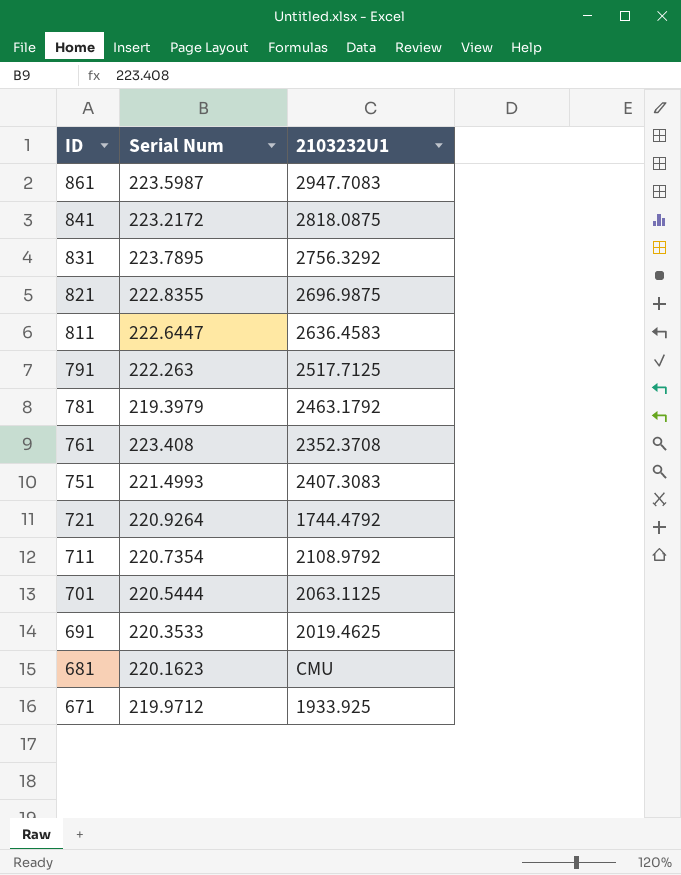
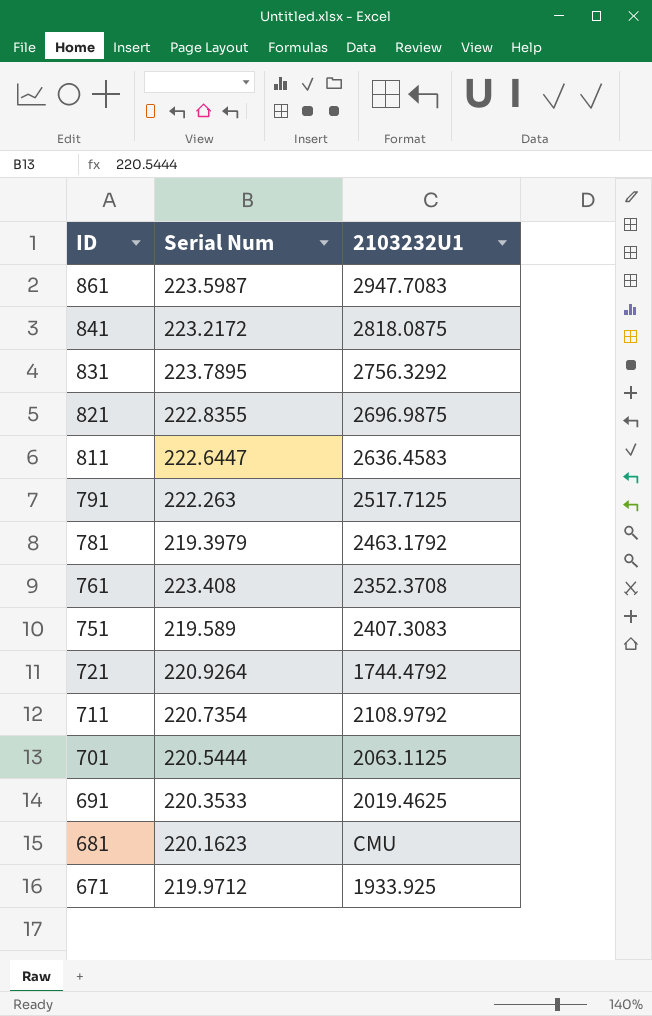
751 | Serial Num: 221.4993 -> 219.589

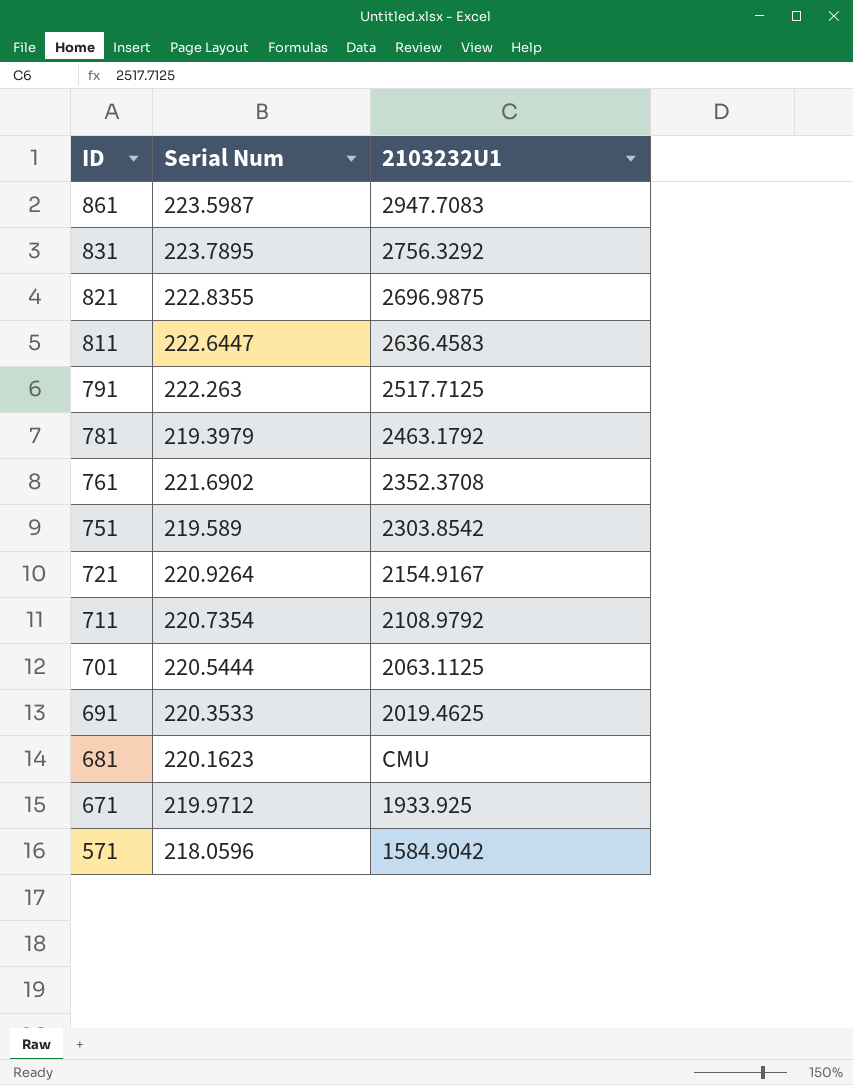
row 841: 223.2172 | 2818.0875 -> none
761 | Serial Num: 223.408 -> 221.6902
751 | 2103232U1: 2407.3083 -> 2303.8542
721 | 2103232U1: 1744.4792 -> 2154.9167
row 571: none -> 218.0596 | 1584.9042

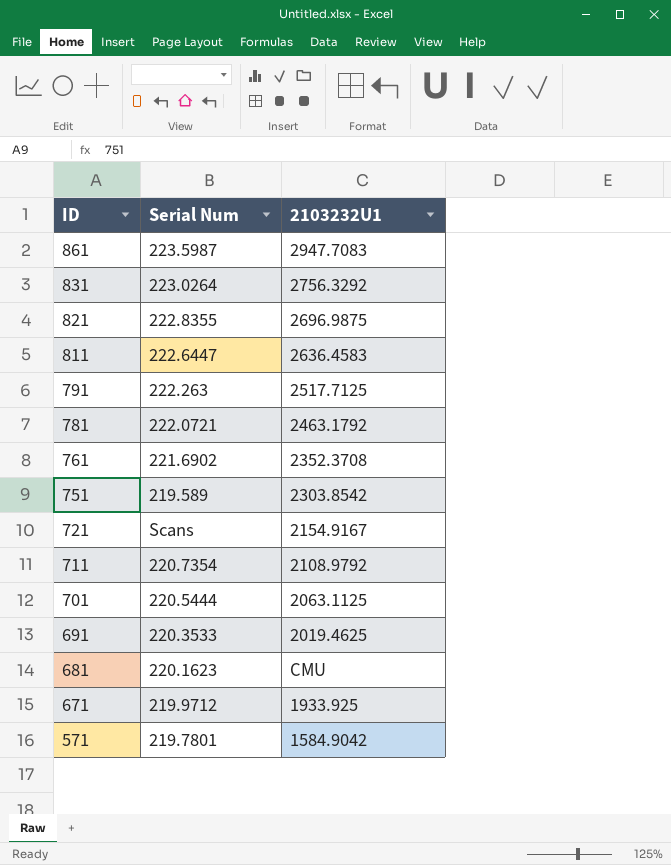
831 | Serial Num: 223.7895 -> 223.0264
781 | Serial Num: 219.3979 -> 222.0721
721 | Serial Num: 220.9264 -> Scans
571 | Serial Num: 218.0596 -> 219.7801

